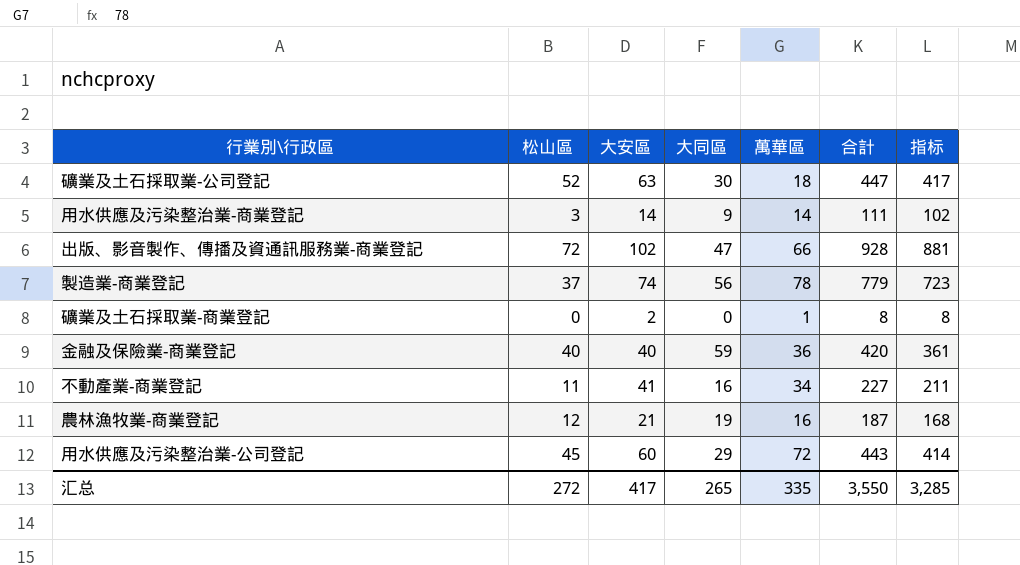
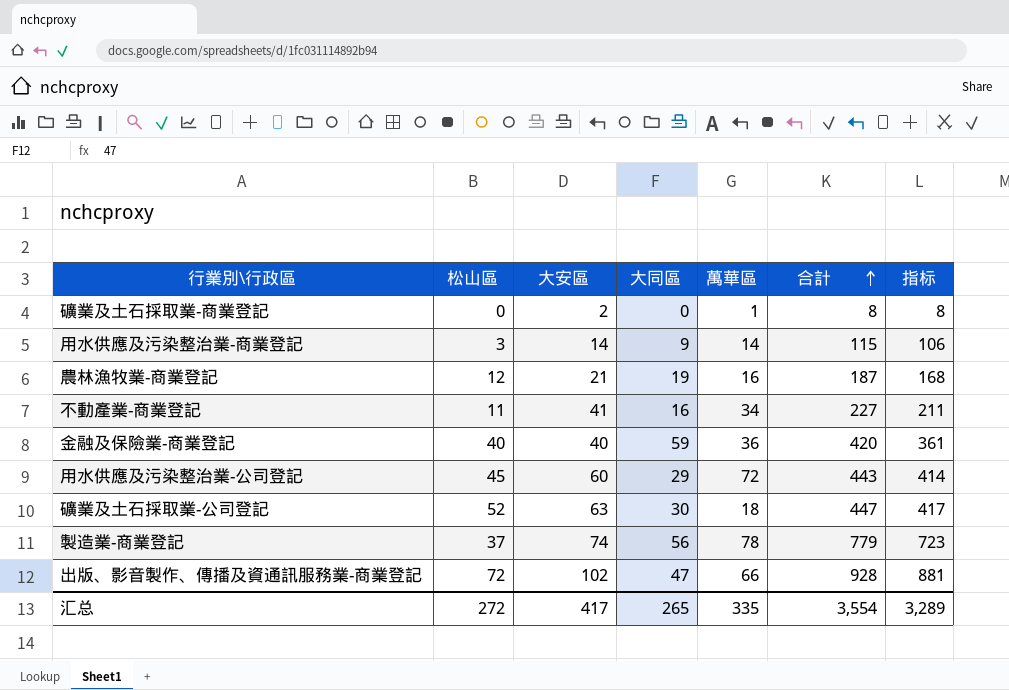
row order: none -> 合計 ascending
用水供應及污染整治業-商業登記 | 合計: 111 -> 115
用水供應及污染整治業-商業登記 | 指标: 102 -> 106
汇总 | 合計: 3,550 -> 3,554
汇总 | 指标: 3,285 -> 3,289

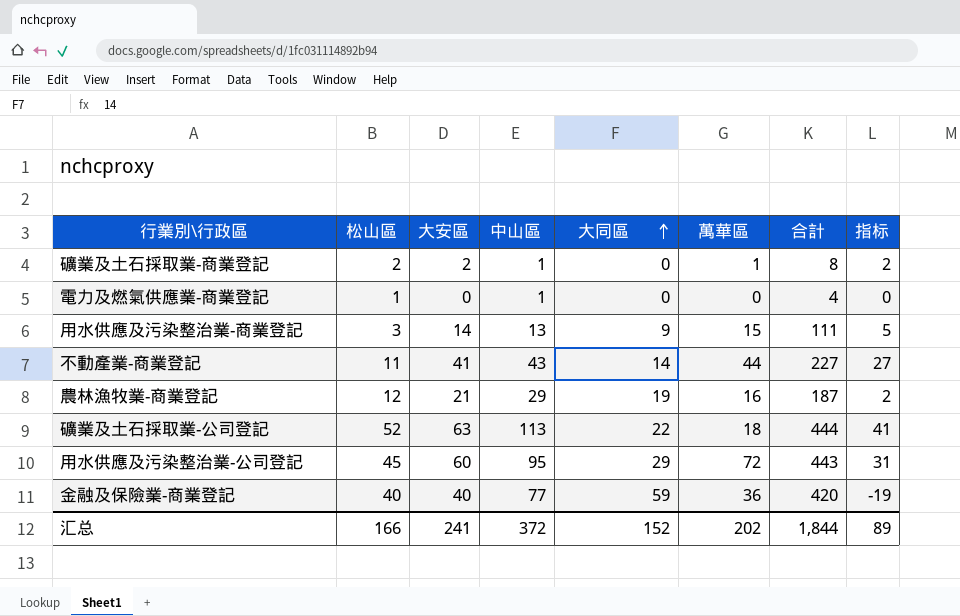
row order: 合計 ascending -> 大同區 ascending
column 中山區 | position: none -> 4
column 指标 | formula: [合計] - [大同區] -> [大安區] - [大同區]
row 製造業-商業登記: 37 | 74 | 56 | 78 | 779 | 723 -> none
row 出版、影音製作、傳播及資通訊服務業-商業登記: 72 | 102 | 47 | 66 | 928 | 881 -> none
礦業及土石採取業-商業登記 | 松山區: 0 -> 2
row 電力及燃氣供應業-商業登記: none -> 1 | 0 | 1 | 0 | 0 | 4 | 0
用水供應及污染整治業-商業登記 | 萬華區: 14 -> 15
用水供應及污染整治業-商業登記 | 合計: 115 -> 111
不動產業-商業登記 | 大同區: 16 -> 14
不動產業-商業登記 | 萬華區: 34 -> 44
礦業及土石採取業-公司登記 | 大同區: 30 -> 22
礦業及土石採取業-公司登記 | 合計: 447 -> 444
汇总 | 松山區: 272 -> 166
汇总 | 大安區: 417 -> 241
汇总 | 大同區: 265 -> 152
汇总 | 萬華區: 335 -> 202
汇总 | 合計: 3,554 -> 1,844
汇总 | 指标: 3,289 -> 89

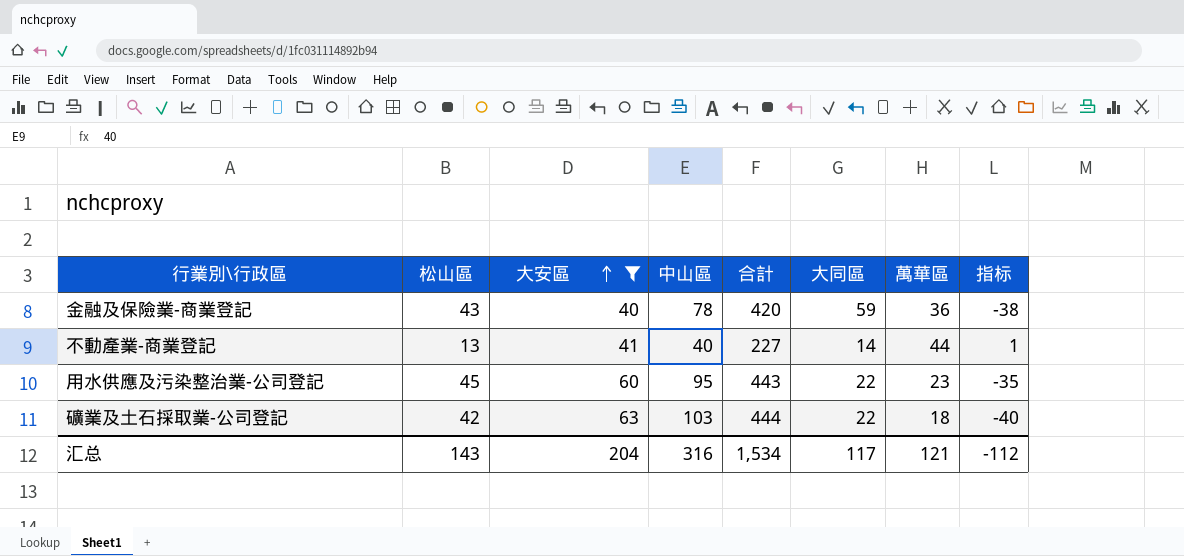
filter: none -> 大安區 >= 40
row order: 大同區 ascending -> 大安區 ascending
column 合計 | position: 7 -> 5
column 指标 | formula: [大安區] - [大同區] -> [大安區] - [中山區]
金融及保險業-商業登記 | 松山區: 40 -> 43
金融及保險業-商業登記 | 中山區: 77 -> 78
不動產業-商業登記 | 松山區: 11 -> 13
不動產業-商業登記 | 中山區: 43 -> 40
用水供應及污染整治業-公司登記 | 大同區: 29 -> 22
用水供應及污染整治業-公司登記 | 萬華區: 72 -> 23
礦業及土石採取業-公司登記 | 松山區: 52 -> 42
礦業及土石採取業-公司登記 | 中山區: 113 -> 103
汇总 | 松山區: 166 -> 143
汇总 | 大安區: 241 -> 204
汇总 | 中山區: 372 -> 316
汇总 | 合計: 1,844 -> 1,534
汇总 | 大同區: 152 -> 117
汇总 | 萬華區: 202 -> 121
汇总 | 指标: 89 -> -112

